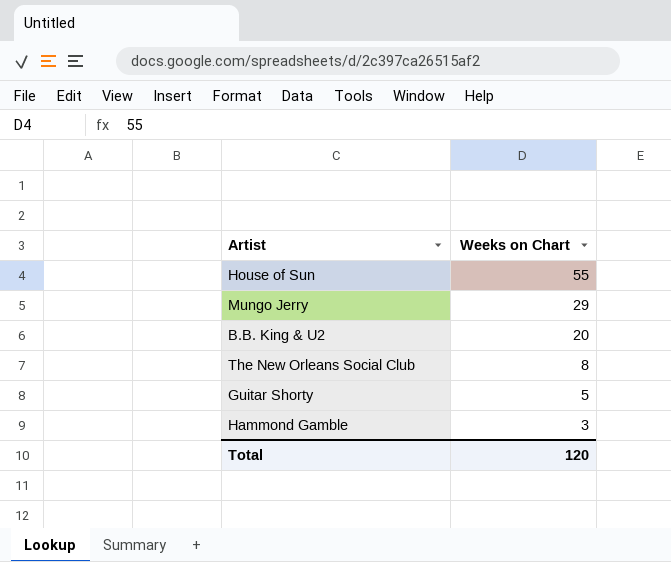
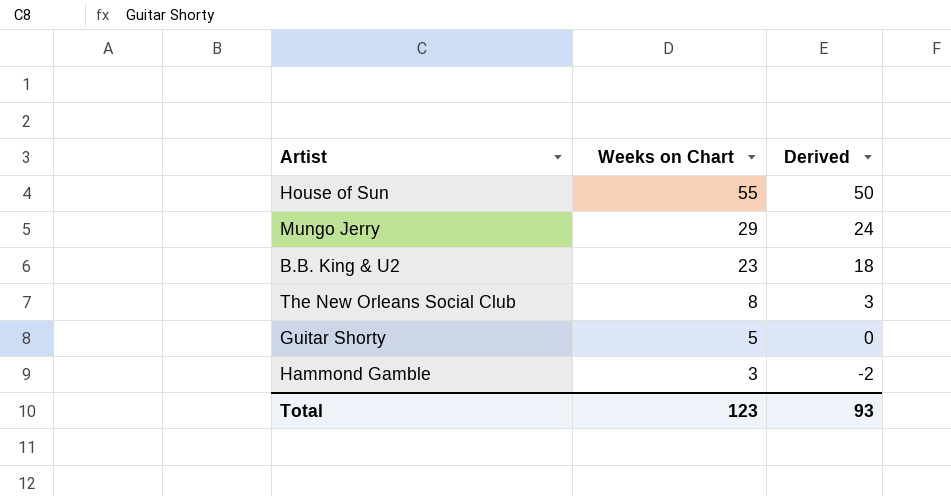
column Derived | formula: none -> [Weeks on Chart] - 5
B.B. King & U2 | Weeks on Chart: 20 -> 23
Total | Weeks on Chart: 120 -> 123

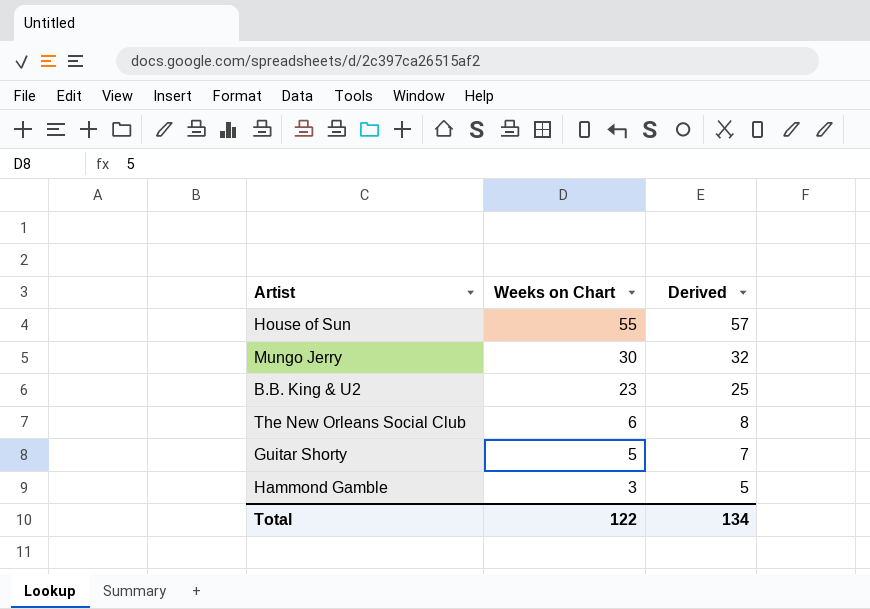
column Derived | formula: [Weeks on Chart] - 5 -> [Weeks on Chart] + 2
Mungo Jerry | Weeks on Chart: 29 -> 30
The New Orleans Social Club | Weeks on Chart: 8 -> 6
Total | Weeks on Chart: 123 -> 122
Total | Derived: 93 -> 134

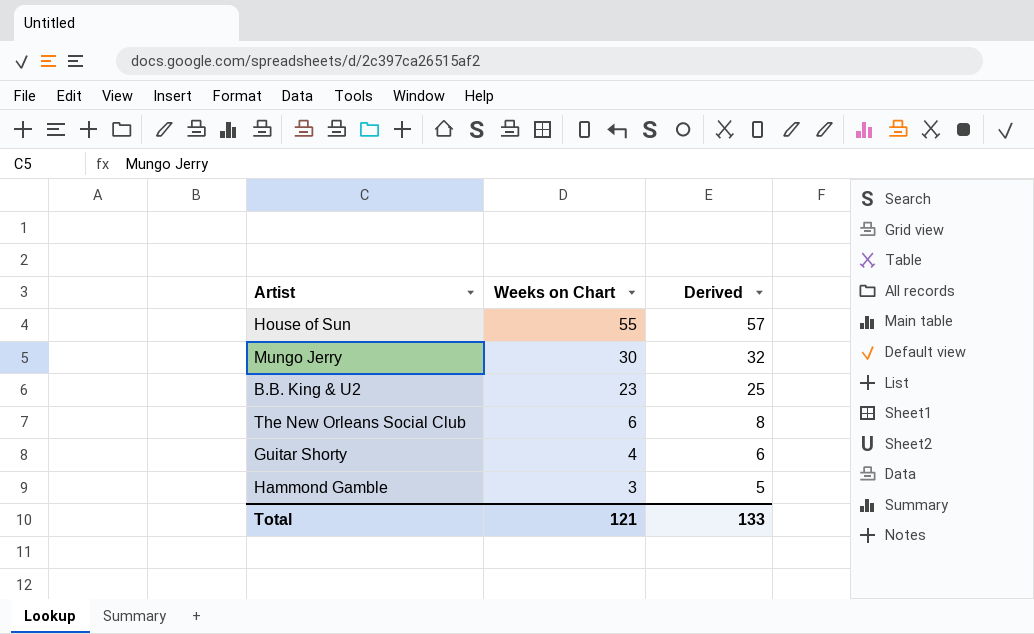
Guitar Shorty | Weeks on Chart: 5 -> 4
Guitar Shorty | Derived: 7 -> 6
Total | Weeks on Chart: 122 -> 121
Total | Derived: 134 -> 133

